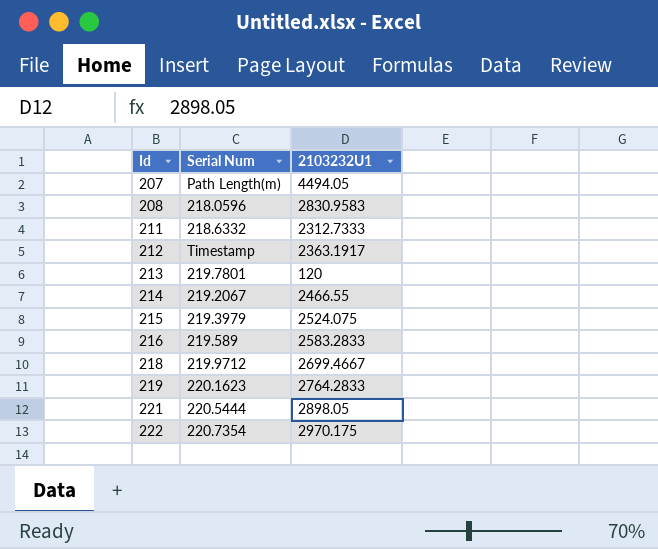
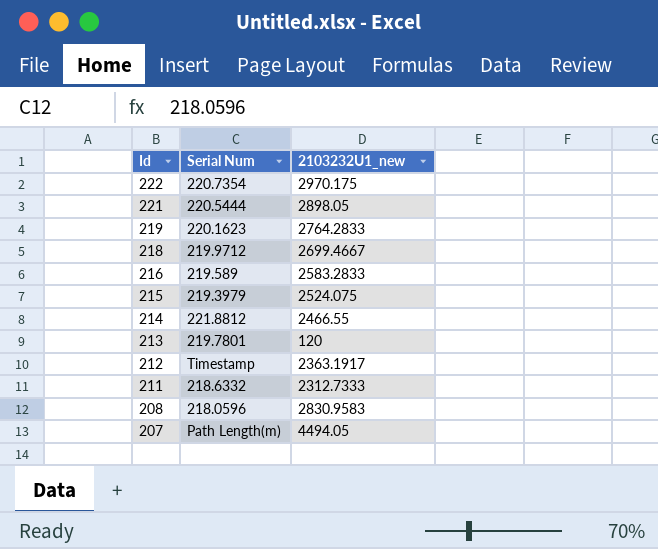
row order: Id ascending -> Id descending
column name: 2103232U1 -> 2103232U1_new
214 | Serial Num: 219.2067 -> 221.8812

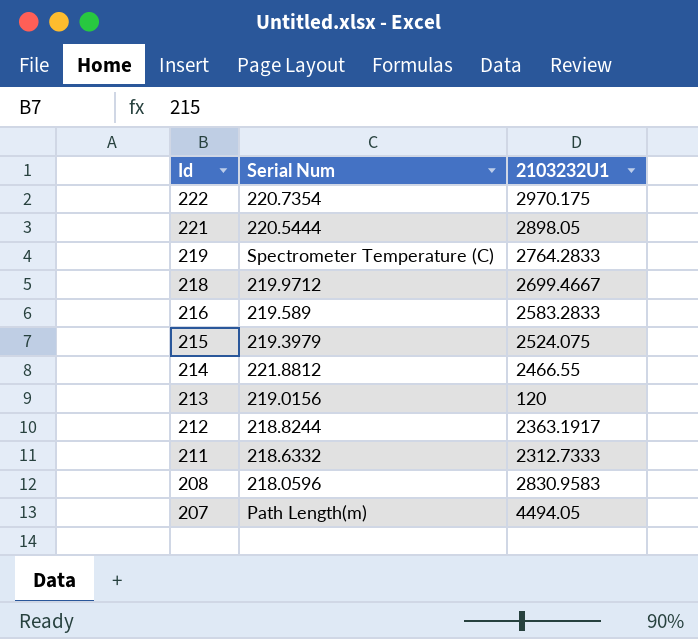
column name: 2103232U1_new -> 2103232U1
219 | Serial Num: 220.1623 -> Spectrometer Temperature (C)
213 | Serial Num: 219.7801 -> 219.0156
212 | Serial Num: Timestamp -> 218.8244

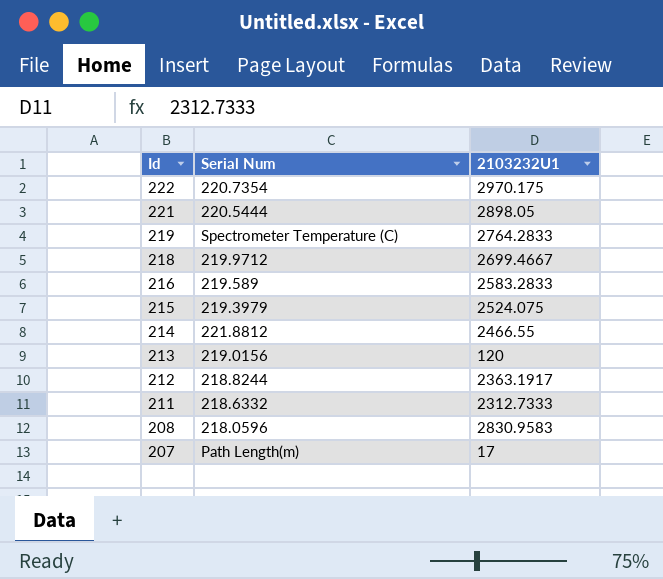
207 | 2103232U1: 4494.05 -> 17

